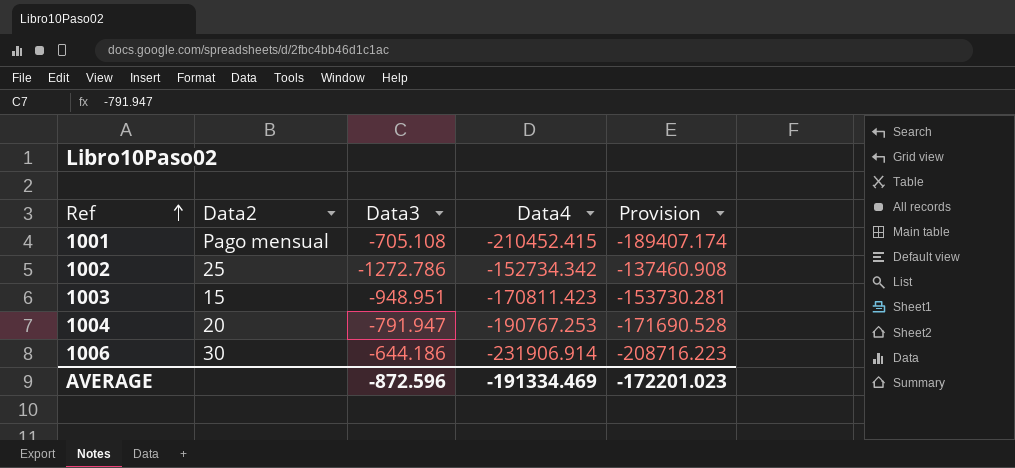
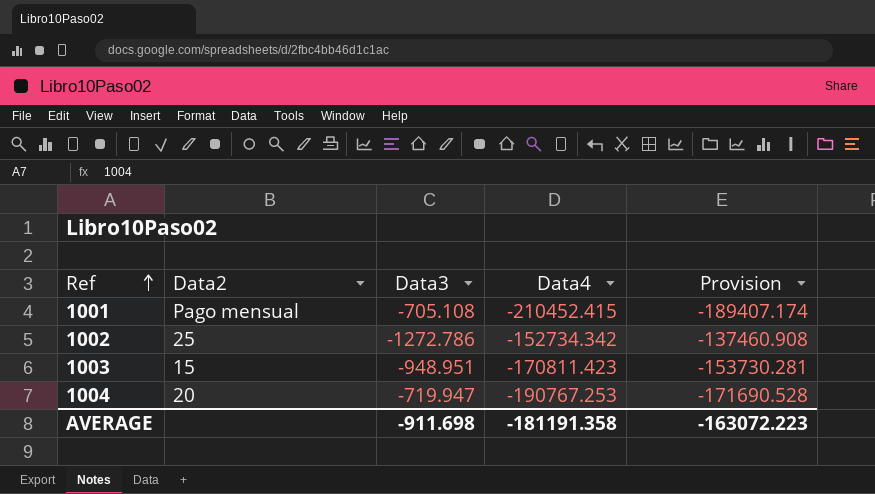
row 1006: 30 | -644.186 | -231906.914 | -208716.223 -> none
1004 | Data3: -791.947 -> -719.947
AVERAGE | Data3: -872.596 -> -911.698
AVERAGE | Data4: -191334.469 -> -181191.358
AVERAGE | Provision: -172201.023 -> -163072.223

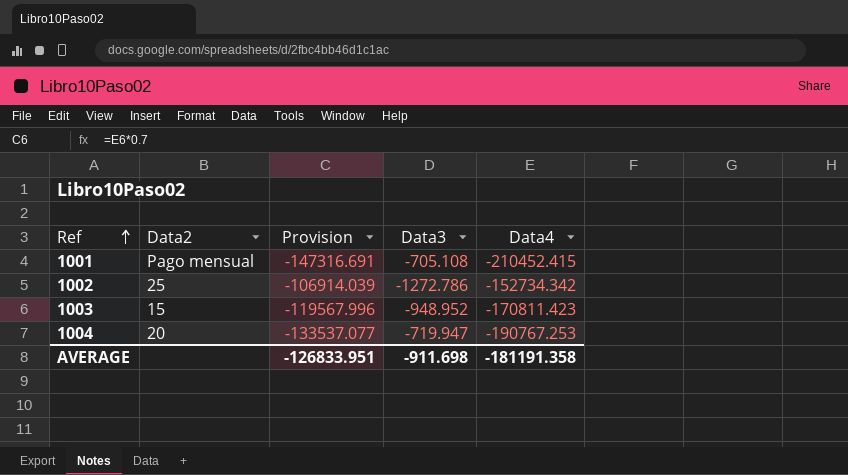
column Provision | formula: [Data4] * 0.9 -> [Data4] * 0.7
column Provision | position: 5 -> 3
1003 | Data3: -948.951 -> -948.952
AVERAGE | Provision: -163072.223 -> -126833.951

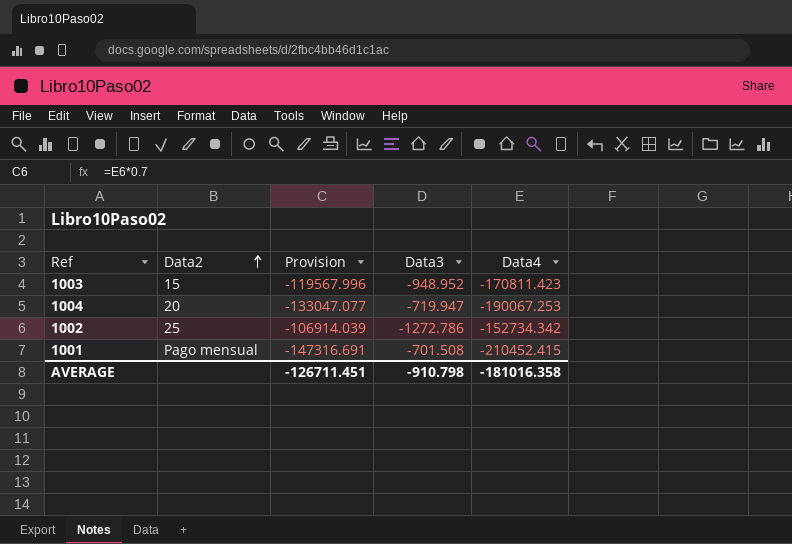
row order: Ref ascending -> Data2 ascending
1004 | Provision: -133537.077 -> -133047.077
1004 | Data4: -190767.253 -> -190067.253
1001 | Data3: -705.108 -> -701.508
AVERAGE | Provision: -126833.951 -> -126711.451
AVERAGE | Data3: -911.698 -> -910.798
AVERAGE | Data4: -181191.358 -> -181016.358

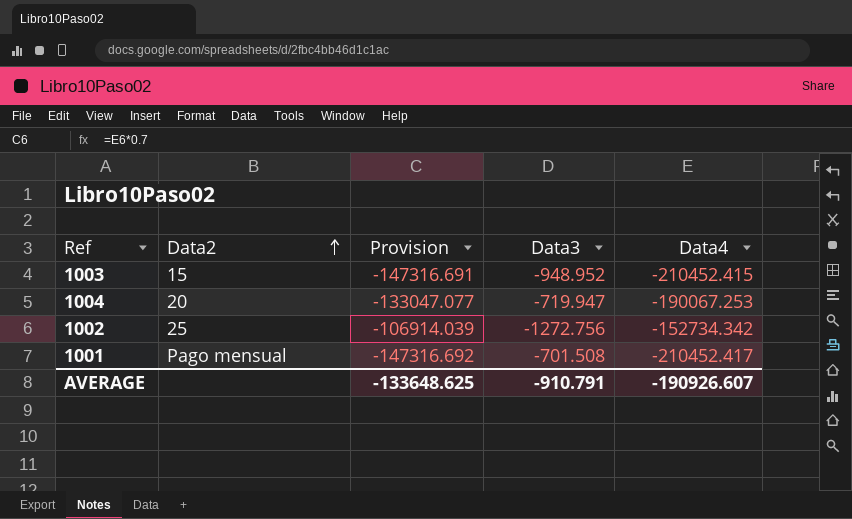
1003 | Provision: -119567.996 -> -147316.691
1003 | Data4: -170811.423 -> -210452.415
1002 | Data3: -1272.786 -> -1272.756
1001 | Provision: -147316.691 -> -147316.692
1001 | Data4: -210452.415 -> -210452.417
AVERAGE | Provision: -126711.451 -> -133648.625
AVERAGE | Data3: -910.798 -> -910.791
AVERAGE | Data4: -181016.358 -> -190926.607

